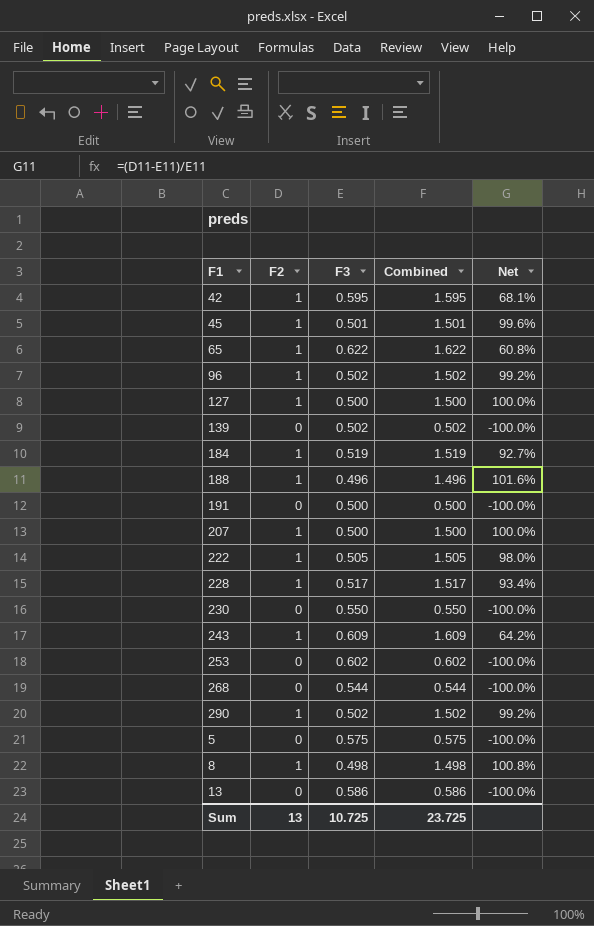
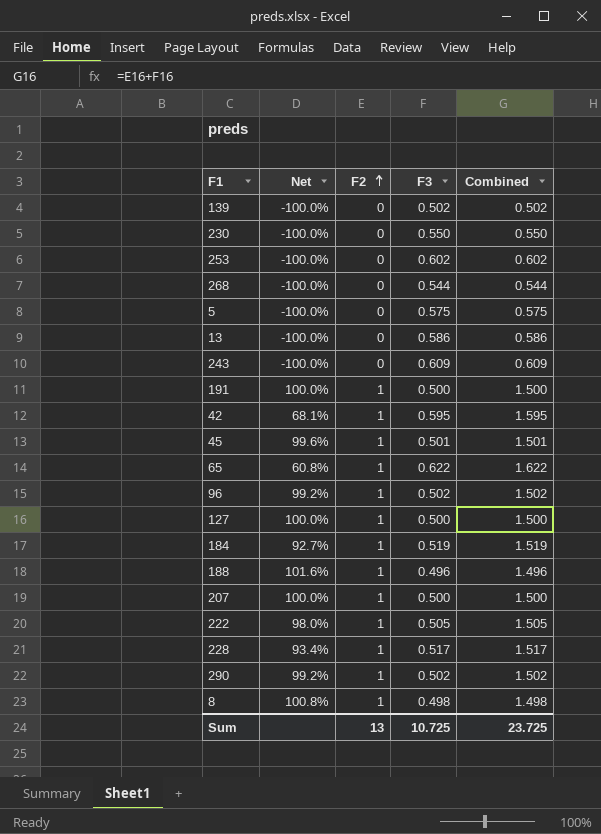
row order: none -> F2 ascending
column Net | position: 5 -> 2
243 | Net: 64.2% -> -100.0%
243 | F2: 1 -> 0
243 | Combined: 1.609 -> 0.609
191 | Net: -100.0% -> 100.0%
191 | F2: 0 -> 1
191 | Combined: 0.500 -> 1.500

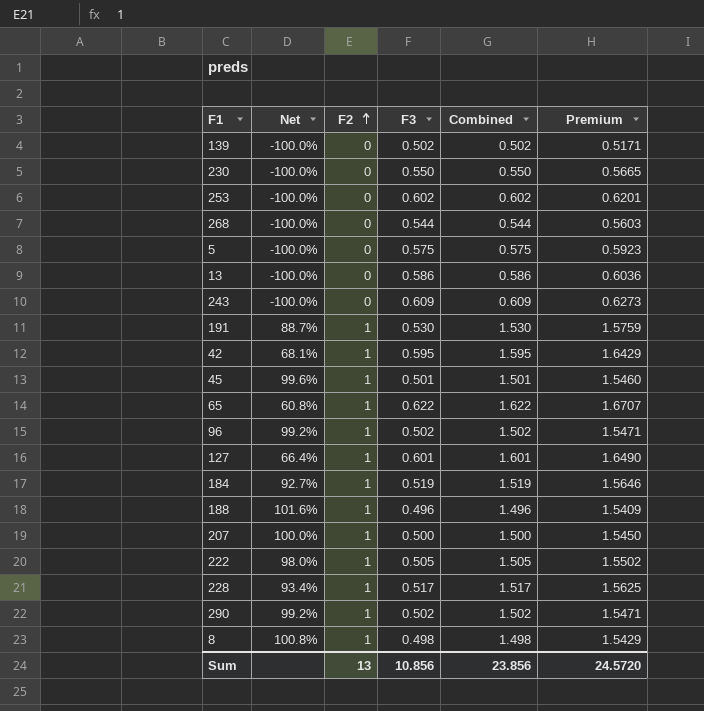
column Premium | formula: none -> [Combined] * 1.03
191 | Net: 100.0% -> 88.7%
191 | F3: 0.500 -> 0.530
191 | Combined: 1.500 -> 1.530
127 | Net: 100.0% -> 66.4%
127 | F3: 0.500 -> 0.601
127 | Combined: 1.500 -> 1.601
Sum | F3: 10.725 -> 10.856
Sum | Combined: 23.725 -> 23.856

